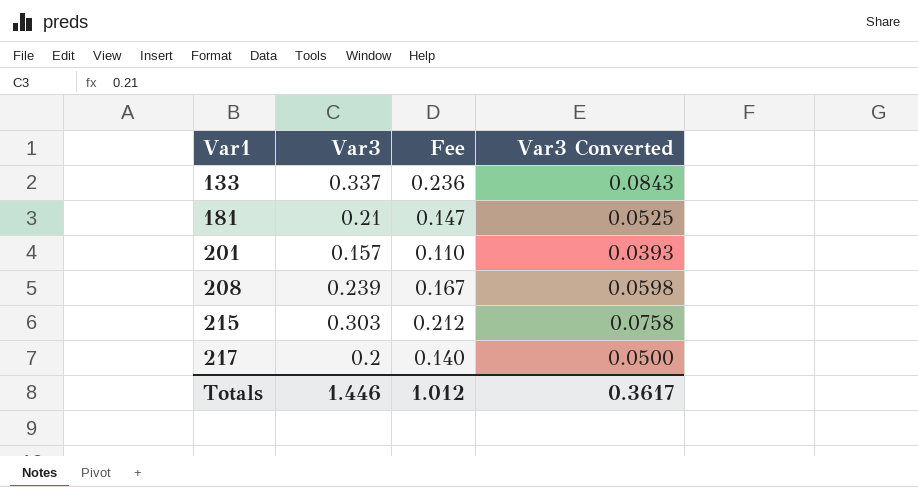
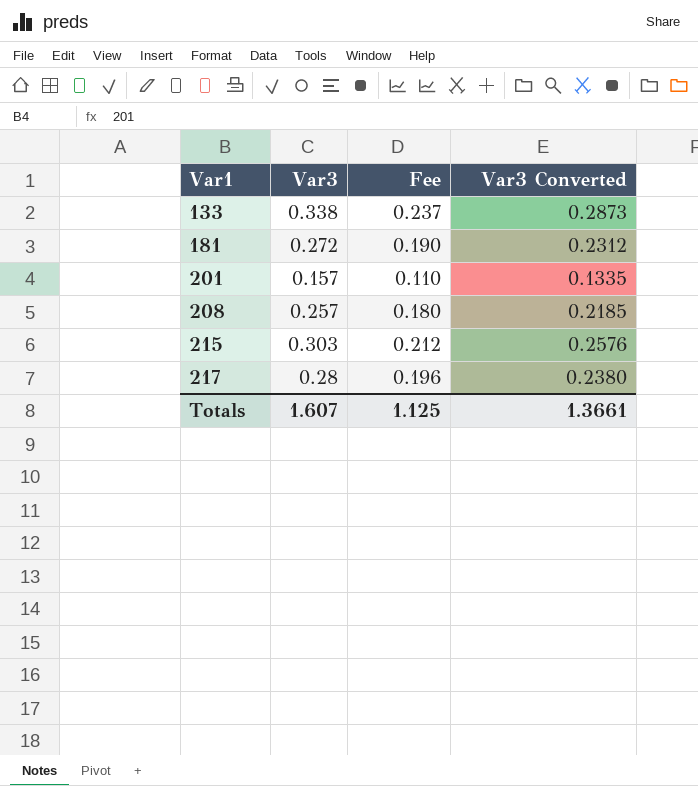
column Var3 Converted | formula: [Var3] * 0.25 -> [Var3] * 0.85
133 | Var3: 0.337 -> 0.338
133 | Fee: 0.236 -> 0.237
181 | Var3: 0.21 -> 0.272
181 | Fee: 0.147 -> 0.190
208 | Var3: 0.239 -> 0.257
208 | Fee: 0.167 -> 0.180
217 | Var3: 0.2 -> 0.28
217 | Fee: 0.140 -> 0.196
Totals | Var3: 1.446 -> 1.607
Totals | Fee: 1.012 -> 1.125
Totals | Var3 Converted: 0.3617 -> 1.3661

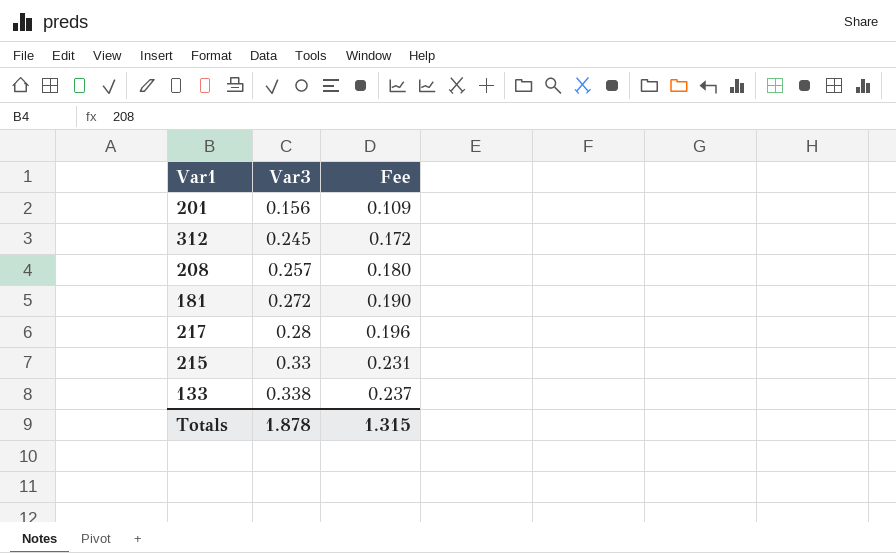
row order: Var1 ascending -> Var3 ascending
column Var3 Converted | formula: [Var3] * 0.85 -> none
201 | Var3: 0.157 -> 0.156
201 | Fee: 0.110 -> 0.109
row 312: none -> 0.245 | 0.172
215 | Var3: 0.303 -> 0.33
215 | Fee: 0.212 -> 0.231
Totals | Var3: 1.607 -> 1.878
Totals | Fee: 1.125 -> 1.315

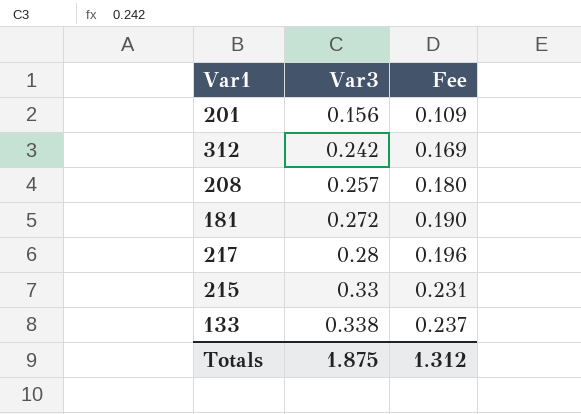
312 | Var3: 0.245 -> 0.242
312 | Fee: 0.172 -> 0.169
Totals | Var3: 1.878 -> 1.875
Totals | Fee: 1.315 -> 1.312

